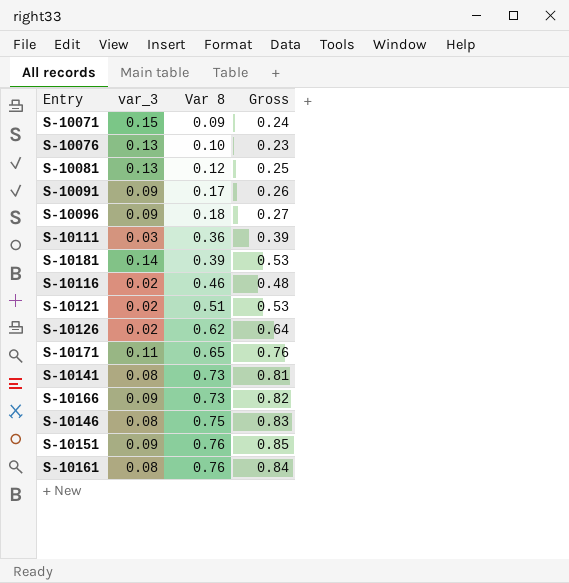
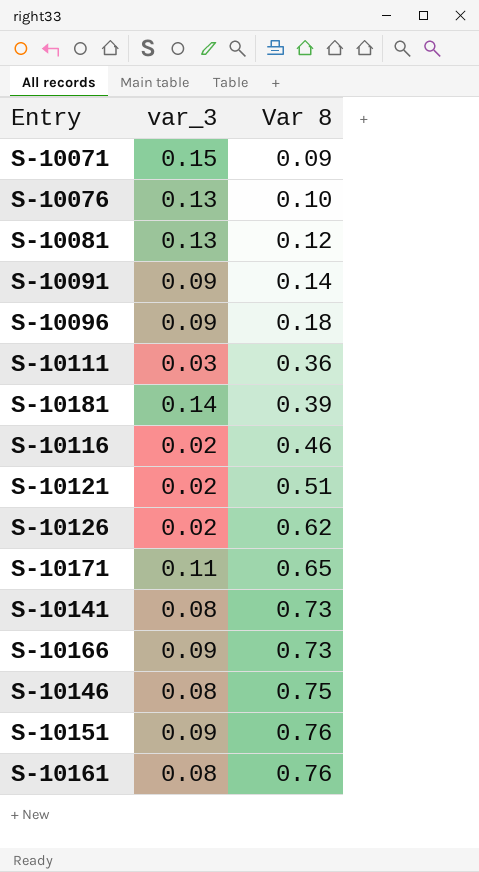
column Gross | formula: [var_3] + [Var 8] -> none
S-10091 | Var 8: 0.17 -> 0.14

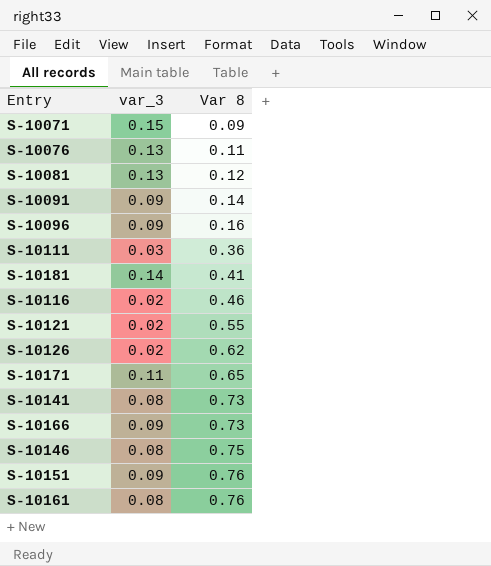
S-10076 | Var 8: 0.10 -> 0.11
S-10096 | Var 8: 0.18 -> 0.16
S-10181 | Var 8: 0.39 -> 0.41
S-10121 | Var 8: 0.51 -> 0.55

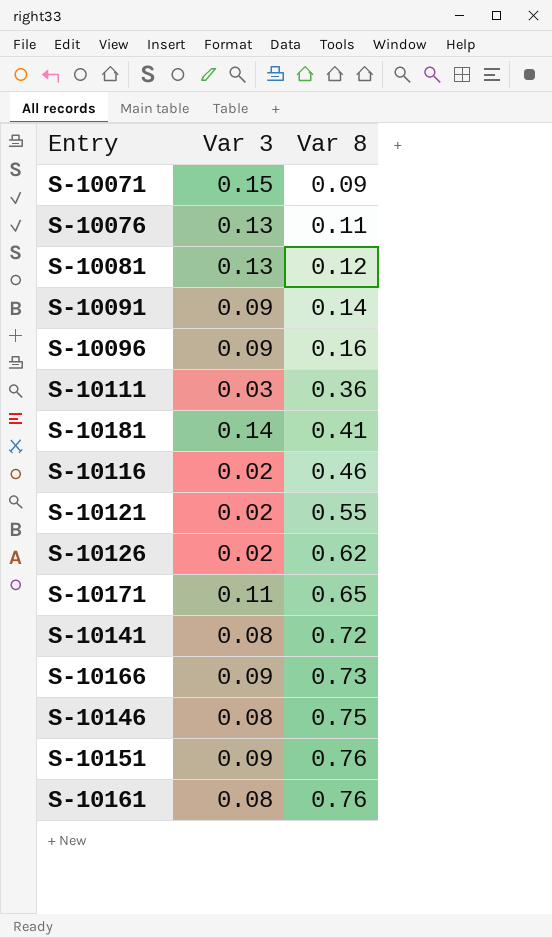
column name: var_3 -> Var 3
S-10141 | Var 8: 0.73 -> 0.72

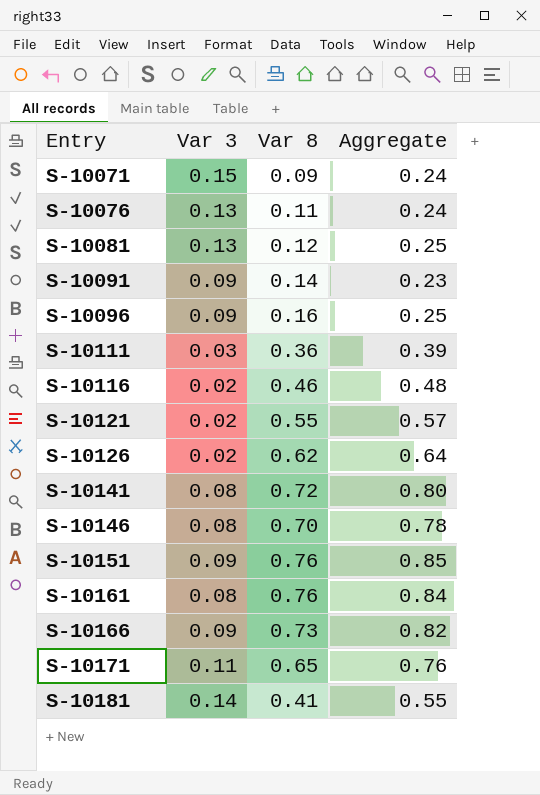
row order: Var 8 ascending -> Entry ascending
column Aggregate | formula: none -> [Var 3] + [Var 8]
S-10146 | Var 8: 0.75 -> 0.70

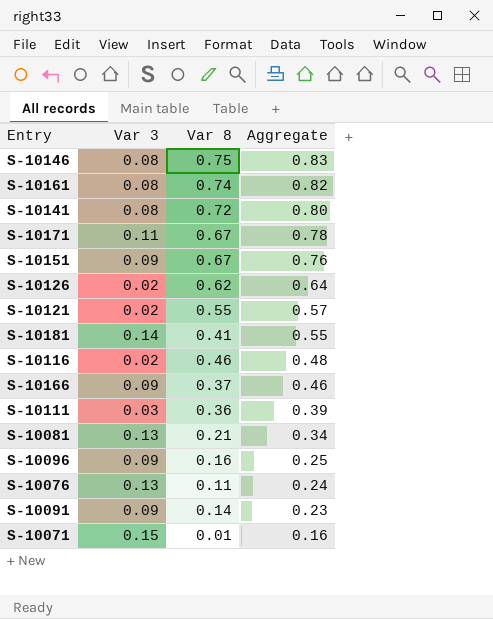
row order: Entry ascending -> Aggregate descending
S-10146 | Var 8: 0.70 -> 0.75
S-10146 | Aggregate: 0.78 -> 0.83
S-10161 | Var 8: 0.76 -> 0.74
S-10161 | Aggregate: 0.84 -> 0.82
S-10171 | Var 8: 0.65 -> 0.67
S-10171 | Aggregate: 0.76 -> 0.78
S-10151 | Var 8: 0.76 -> 0.67
S-10151 | Aggregate: 0.85 -> 0.76
S-10166 | Var 8: 0.73 -> 0.37
S-10166 | Aggregate: 0.82 -> 0.46
S-10081 | Var 8: 0.12 -> 0.21
S-10081 | Aggregate: 0.25 -> 0.34
S-10071 | Var 8: 0.09 -> 0.01
S-10071 | Aggregate: 0.24 -> 0.16

